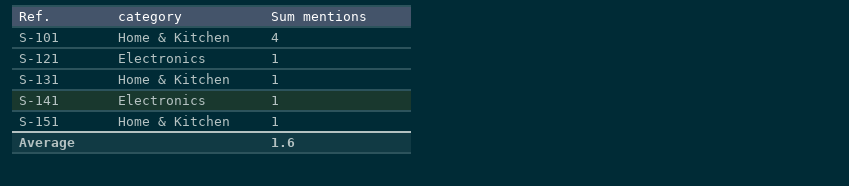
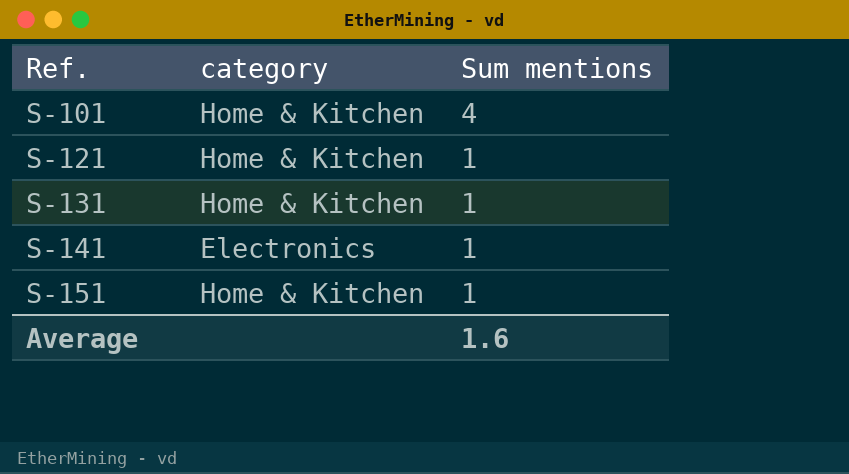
S-121 | category: Electronics -> Home & Kitchen

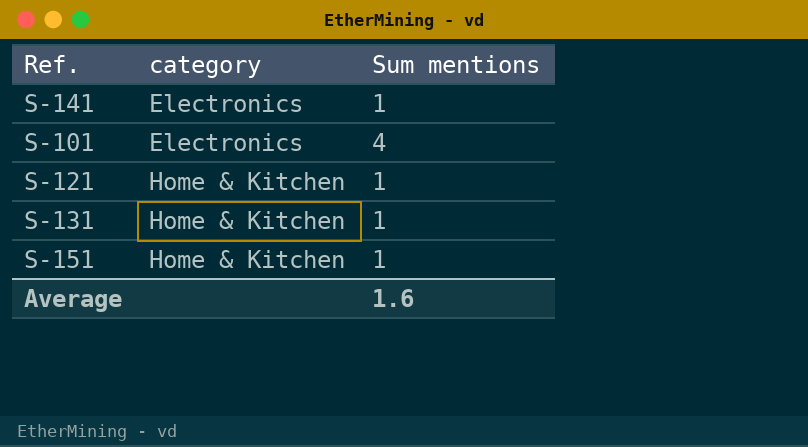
row order: Ref. ascending -> category ascending
S-101 | category: Home & Kitchen -> Electronics

